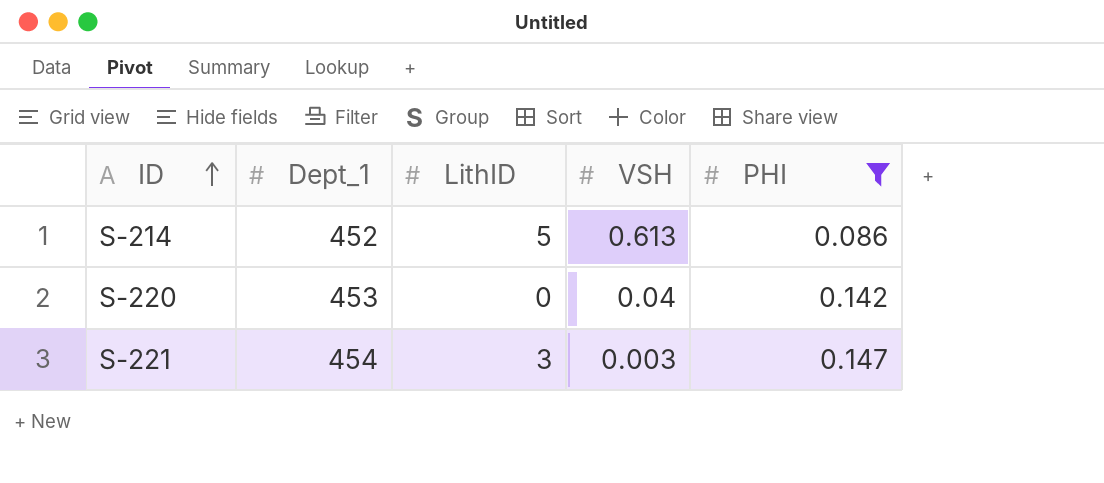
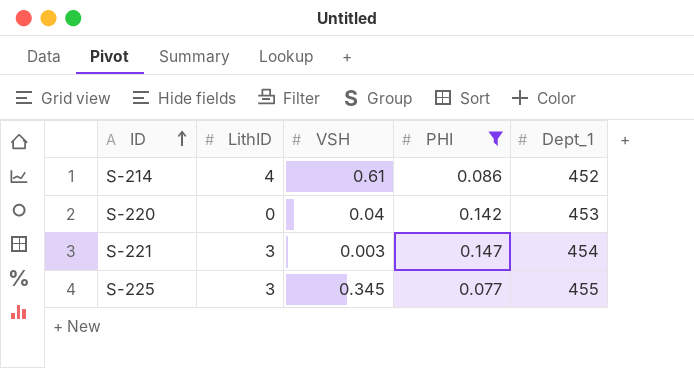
column Dept_1 | position: 2 -> 5
S-214 | LithID: 5 -> 4
S-214 | VSH: 0.613 -> 0.61
row S-225: none -> 3 | 0.345 | 0.077 | 455

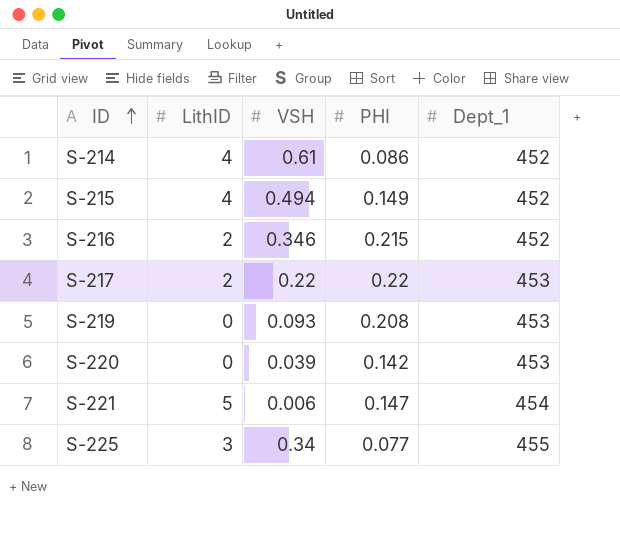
filter: PHI <= 0.147 -> none
S-220 | VSH: 0.04 -> 0.039
S-221 | LithID: 3 -> 5
S-221 | VSH: 0.003 -> 0.006
S-225 | VSH: 0.345 -> 0.34

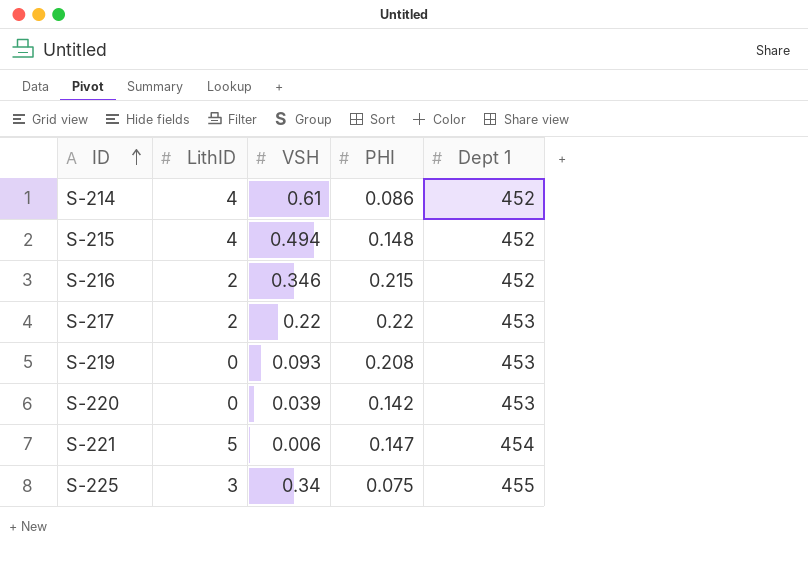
column name: Dept_1 -> Dept 1
S-215 | PHI: 0.149 -> 0.148
S-225 | PHI: 0.077 -> 0.075

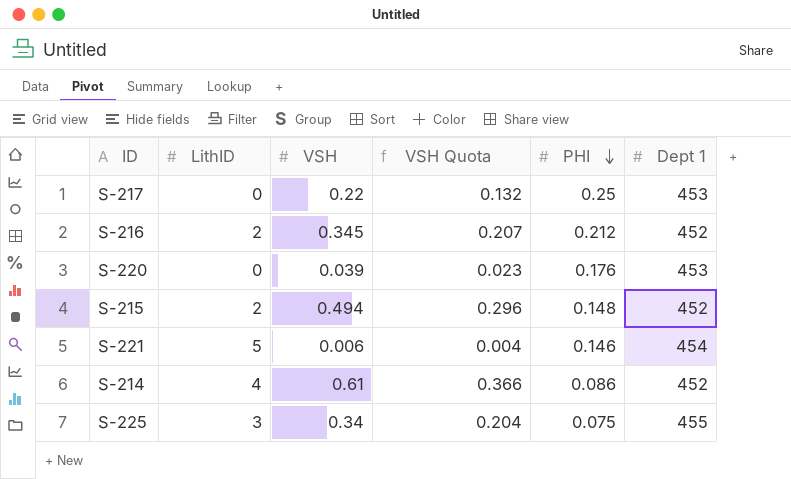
row order: ID ascending -> PHI descending
column VSH Quota | formula: none -> [VSH] * 0.6
row S-219: 0 | 0.093 | 0.208 | 453 -> none
S-217 | LithID: 2 -> 0
S-217 | PHI: 0.22 -> 0.25
S-216 | VSH: 0.346 -> 0.345
S-216 | PHI: 0.215 -> 0.212
S-220 | PHI: 0.142 -> 0.176
S-215 | LithID: 4 -> 2
S-221 | PHI: 0.147 -> 0.146

